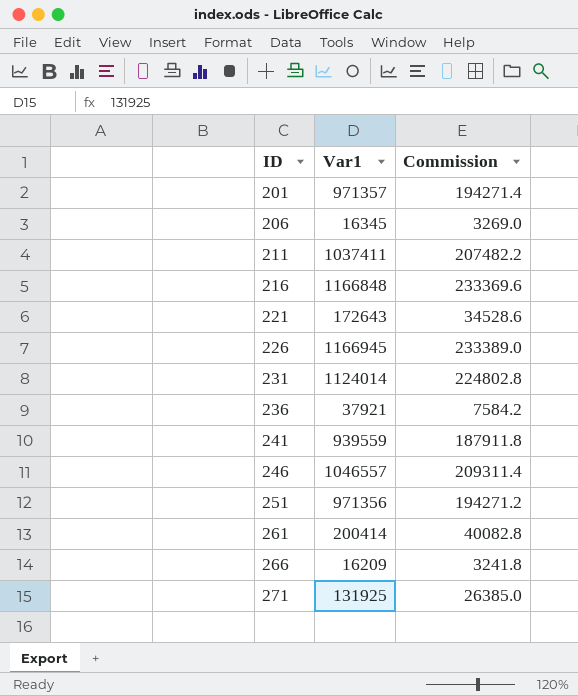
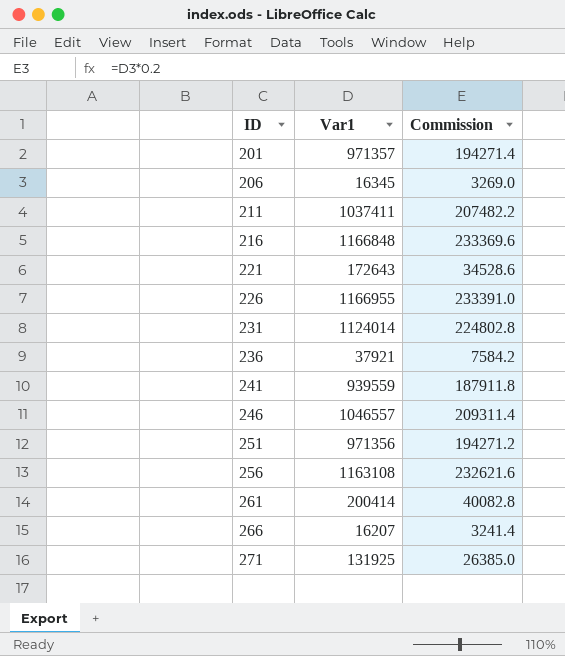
226 | Var1: 1166945 -> 1166955
226 | Commission: 233389.0 -> 233391.0
row 256: none -> 1163108 | 232621.6
266 | Var1: 16209 -> 16207
266 | Commission: 3241.8 -> 3241.4

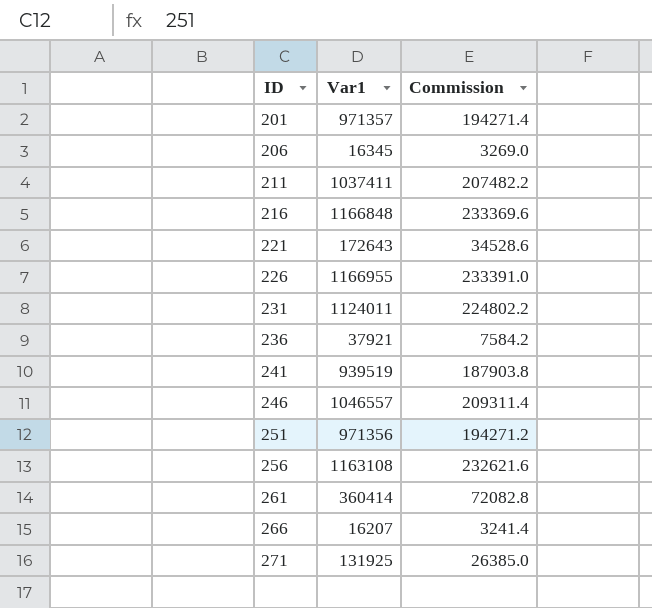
231 | Var1: 1124014 -> 1124011
231 | Commission: 224802.8 -> 224802.2
241 | Var1: 939559 -> 939519
241 | Commission: 187911.8 -> 187903.8
261 | Var1: 200414 -> 360414
261 | Commission: 40082.8 -> 72082.8

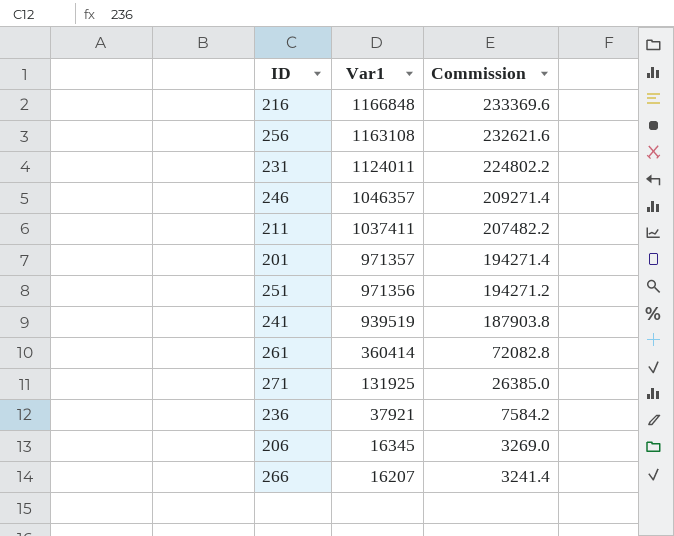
row order: ID ascending -> Var1 descending
row 221: 172643 | 34528.6 -> none
row 226: 1166955 | 233391.0 -> none
246 | Var1: 1046557 -> 1046357
246 | Commission: 209311.4 -> 209271.4

